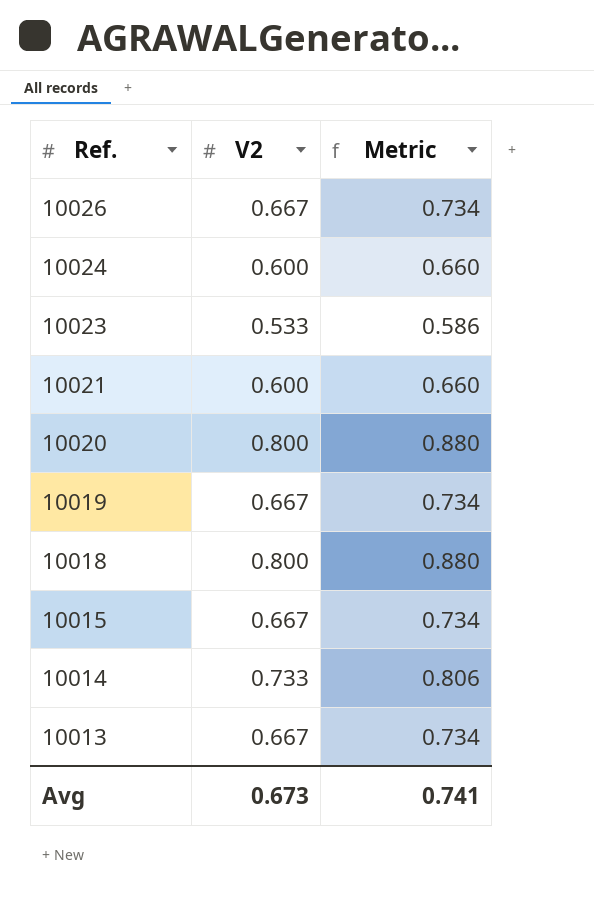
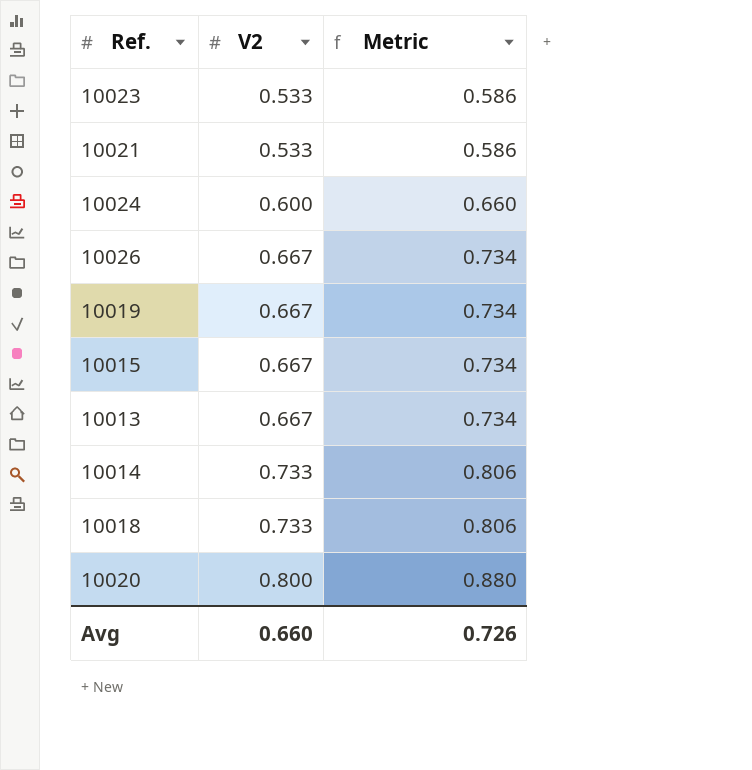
row order: Ref. descending -> V2 ascending
10021 | V2: 0.600 -> 0.533
10021 | Metric: 0.660 -> 0.586
10018 | V2: 0.800 -> 0.733
10018 | Metric: 0.880 -> 0.806
Avg | V2: 0.673 -> 0.660
Avg | Metric: 0.741 -> 0.726

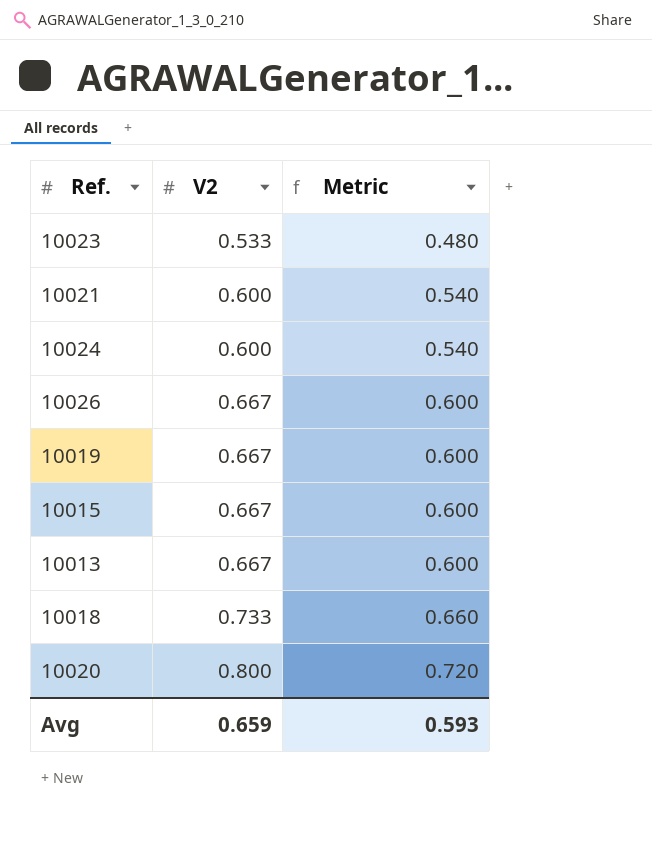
column Metric | formula: [V2] * 1.1 -> [V2] * 0.9
row 10014: 0.733 | 0.806 -> none
10021 | V2: 0.533 -> 0.600
Avg | V2: 0.660 -> 0.659
Avg | Metric: 0.726 -> 0.593

